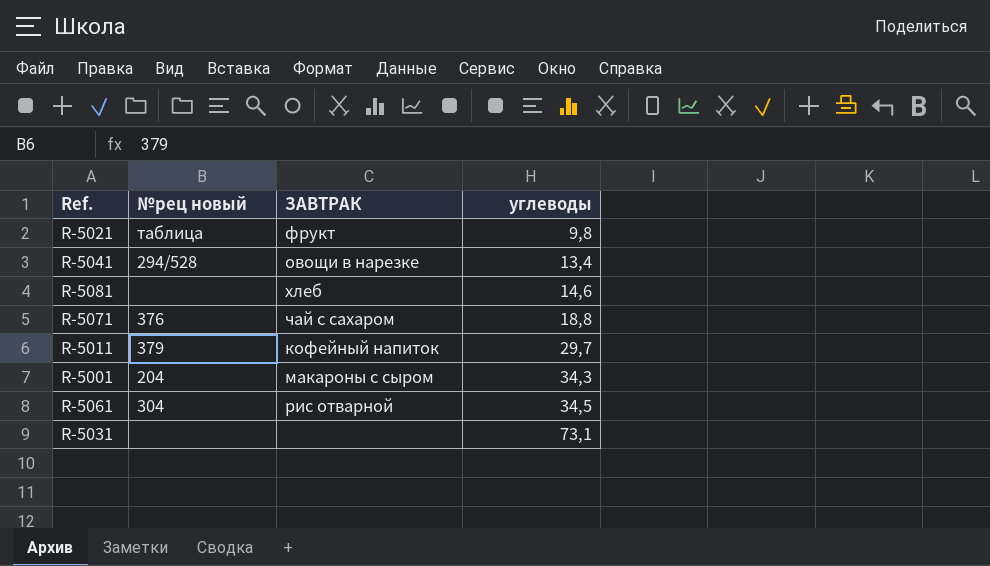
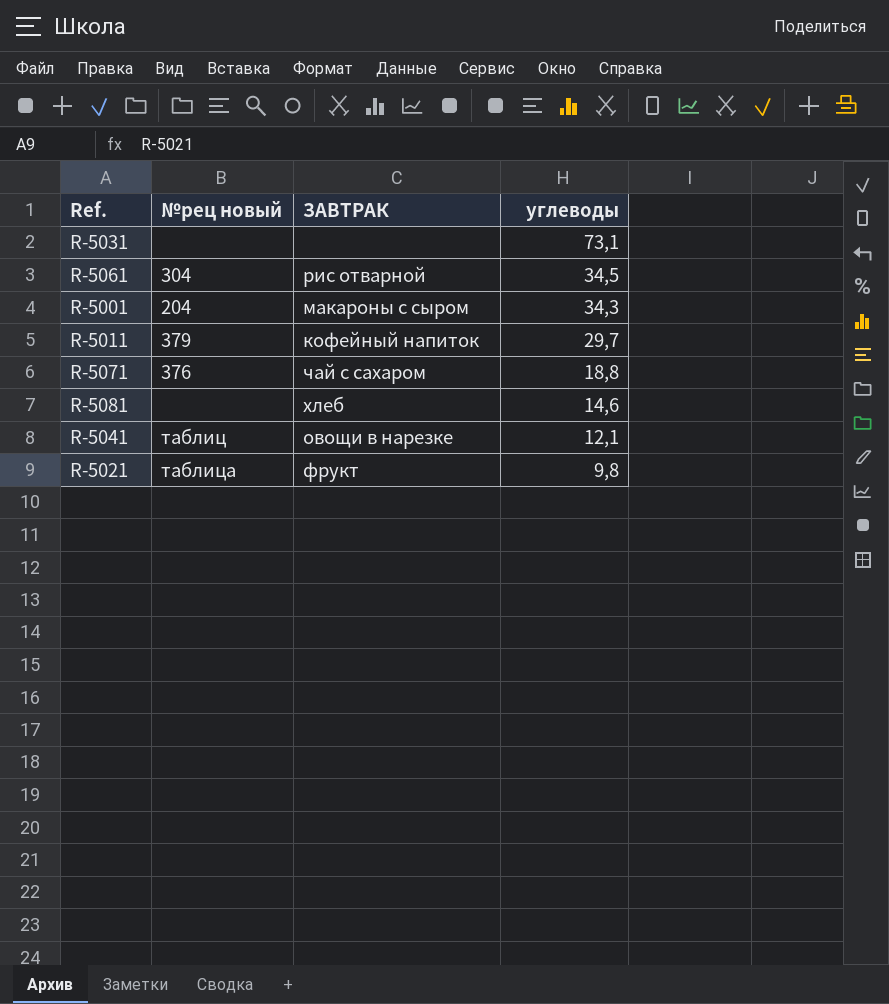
row order: углеводы ascending -> углеводы descending
R-5041 | №рец новый: 294/528 -> таблиц
R-5041 | углеводы: 13,4 -> 12,1

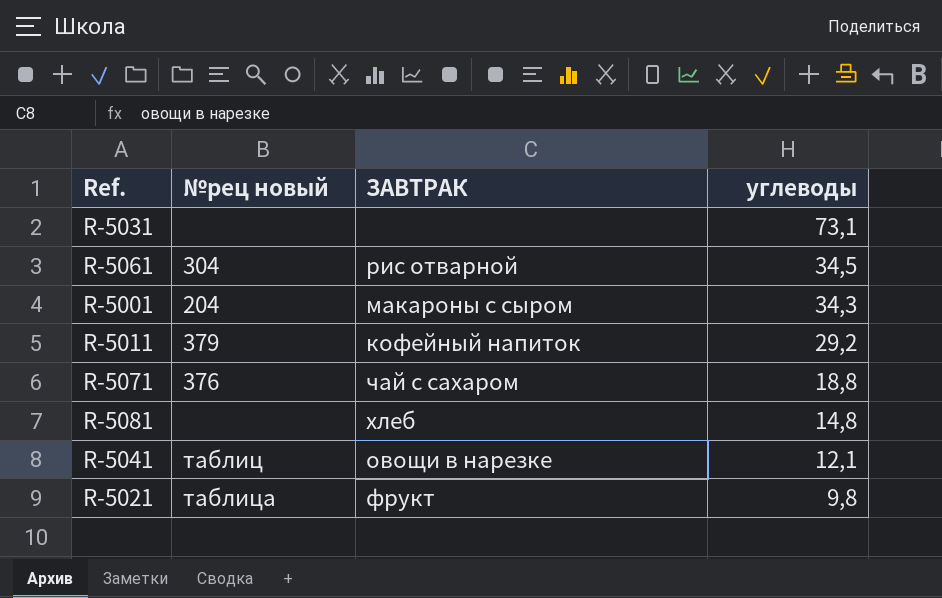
R-5011 | углеводы: 29,7 -> 29,2
R-5081 | углеводы: 14,6 -> 14,8

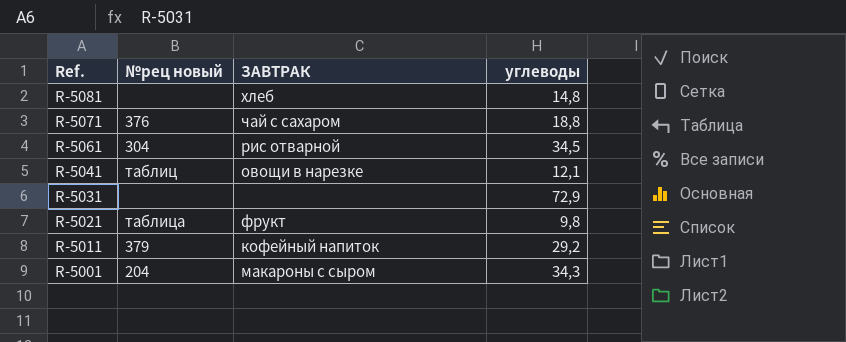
row order: углеводы descending -> Ref. descending
R-5031 | углеводы: 73,1 -> 72,9

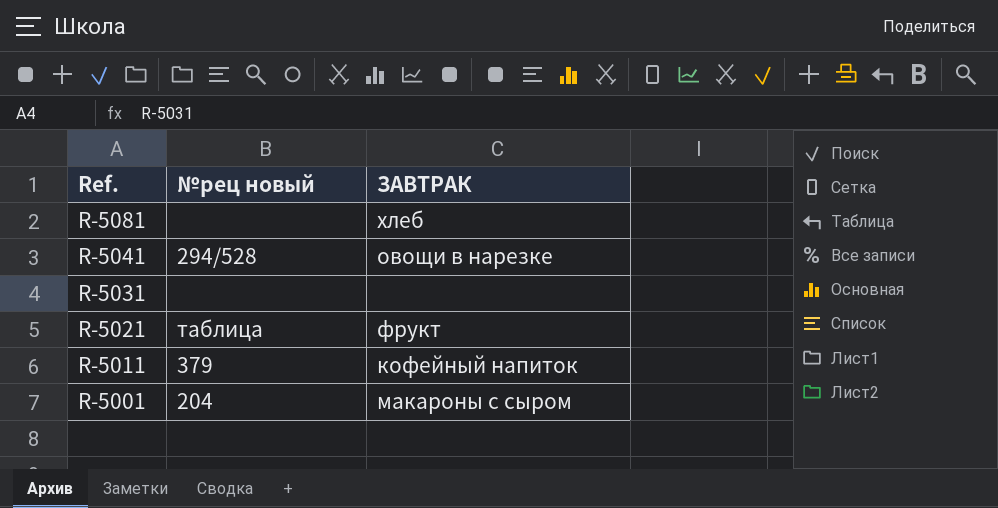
column углеводы | position: 4 -> none
row R-5071: 376 | чай с сахаром | 18,8 -> none
row R-5061: 304 | рис отварной | 34,5 -> none
R-5041 | №рец новый: таблиц -> 294/528

